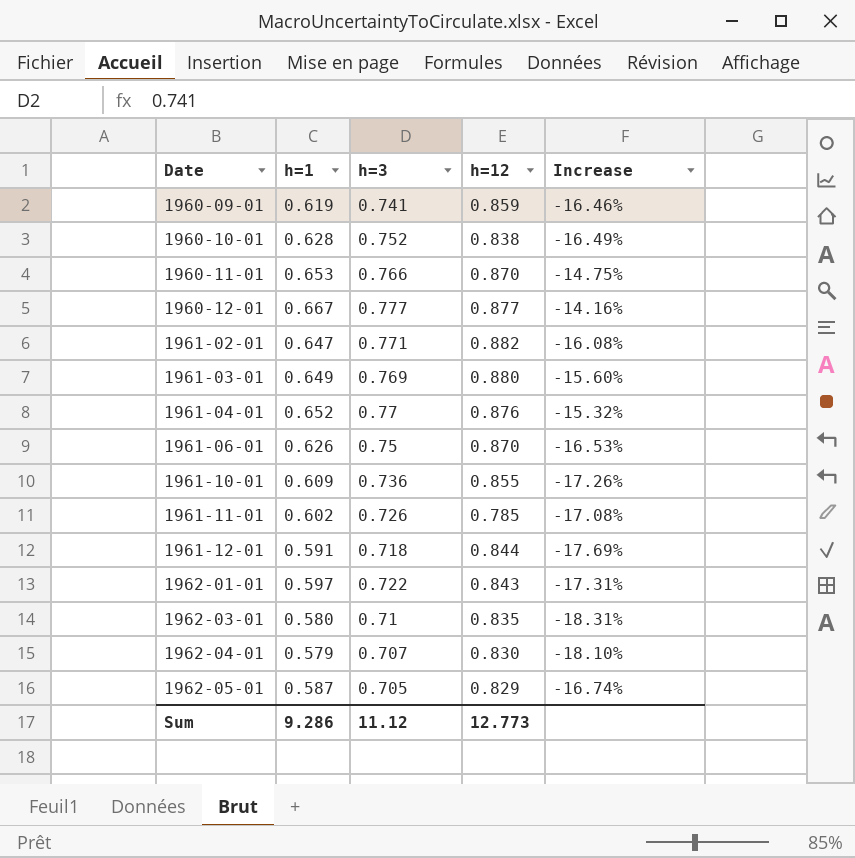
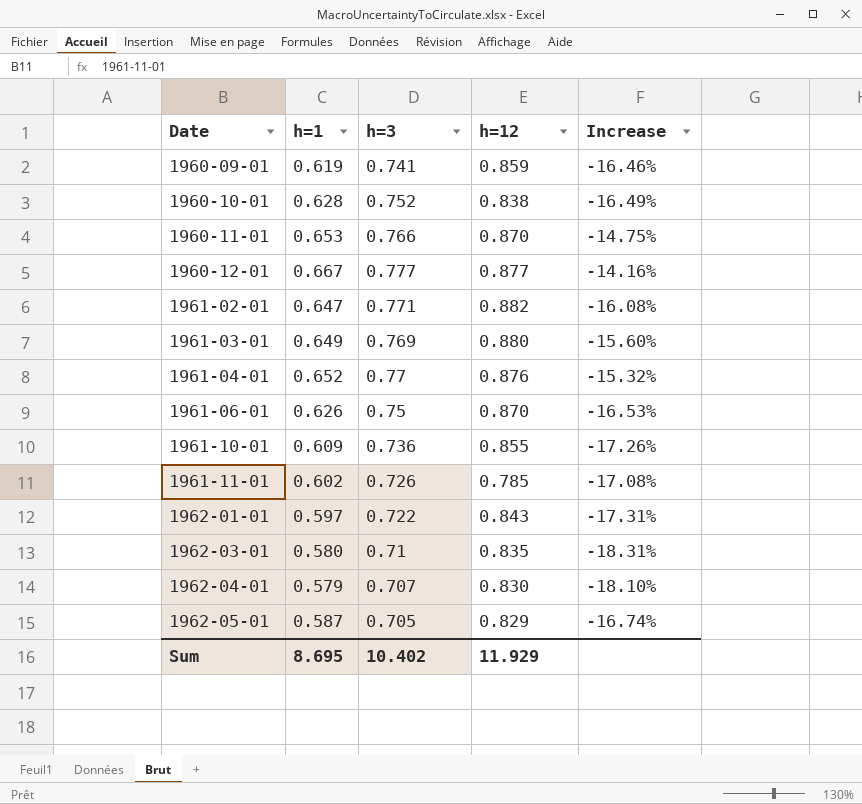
row 1961-12-01: 0.591 | 0.718 | 0.844 | -17.69% -> none
Sum | h=1: 9.286 -> 8.695
Sum | h=3: 11.12 -> 10.402
Sum | h=12: 12.773 -> 11.929

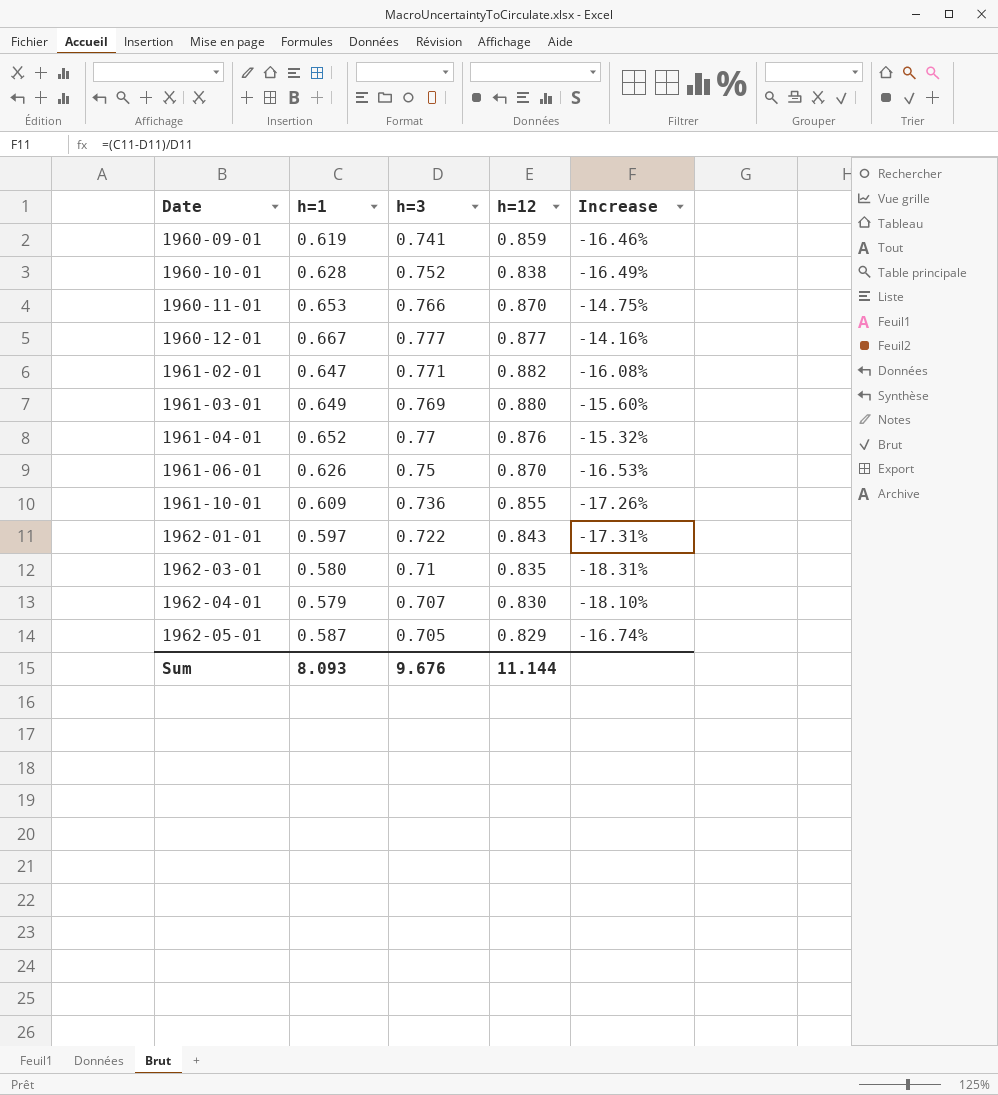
row 1961-11-01: 0.602 | 0.726 | 0.785 | -17.08% -> none
Sum | h=1: 8.695 -> 8.093
Sum | h=3: 10.402 -> 9.676
Sum | h=12: 11.929 -> 11.144

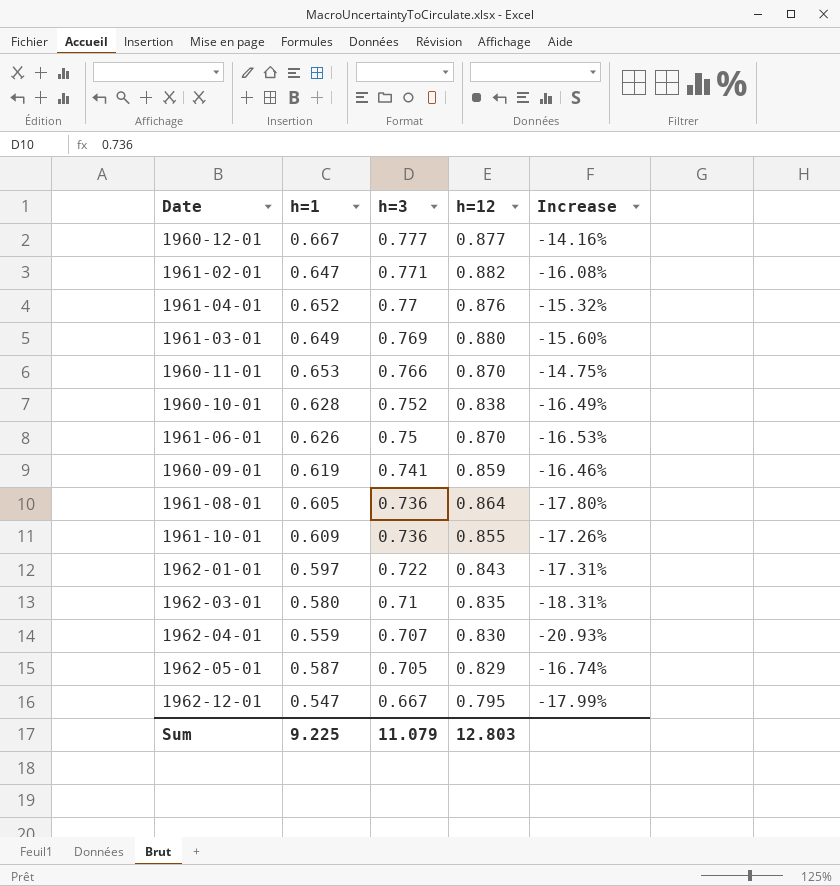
row order: Date ascending -> h=3 descending
row 1961-08-01: none -> 0.605 | 0.736 | 0.864 | -17.80%
1962-04-01 | h=1: 0.579 -> 0.559
1962-04-01 | Increase: -18.10% -> -20.93%
row 1962-12-01: none -> 0.547 | 0.667 | 0.795 | -17.99%
Sum | h=1: 8.093 -> 9.225
Sum | h=3: 9.676 -> 11.079
Sum | h=12: 11.144 -> 12.803

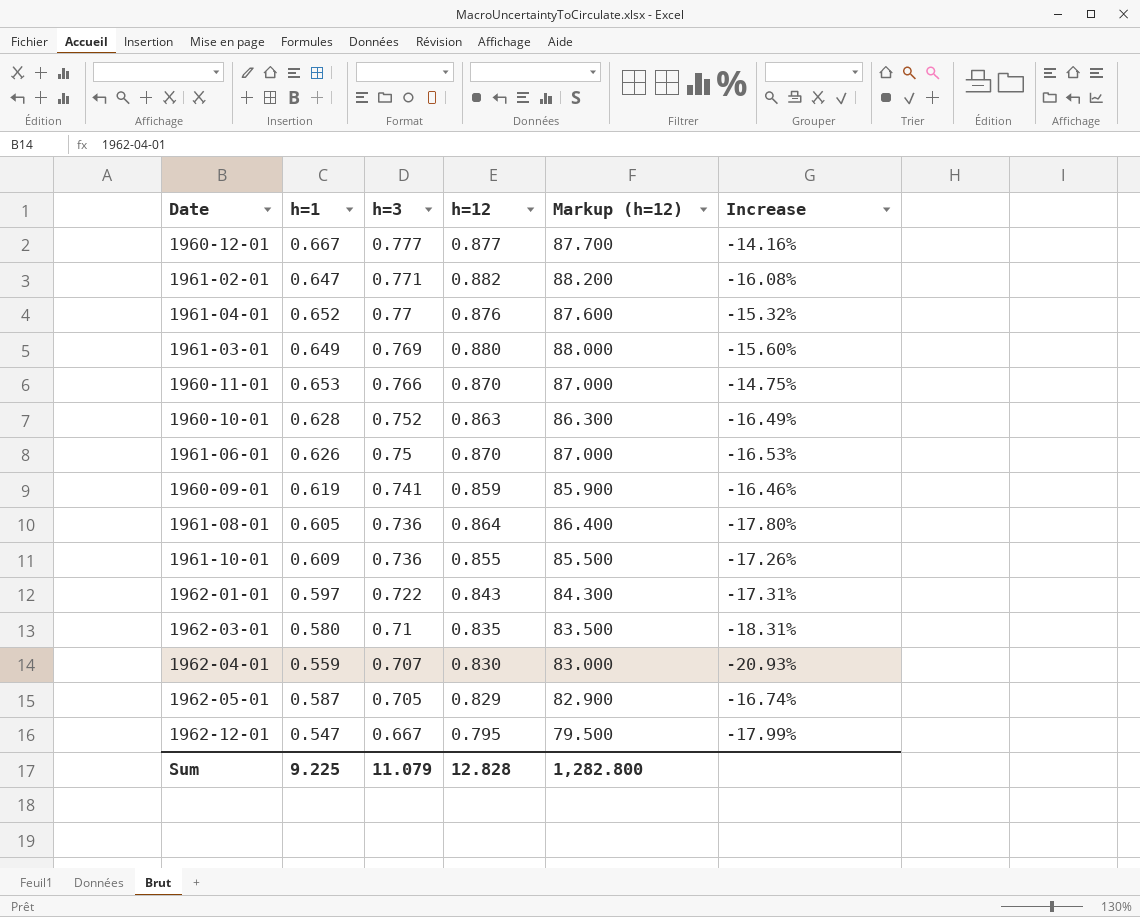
column Markup (h=12) | formula: none -> [h=12] * 100
1960-10-01 | h=12: 0.838 -> 0.863
Sum | h=12: 12.803 -> 12.828

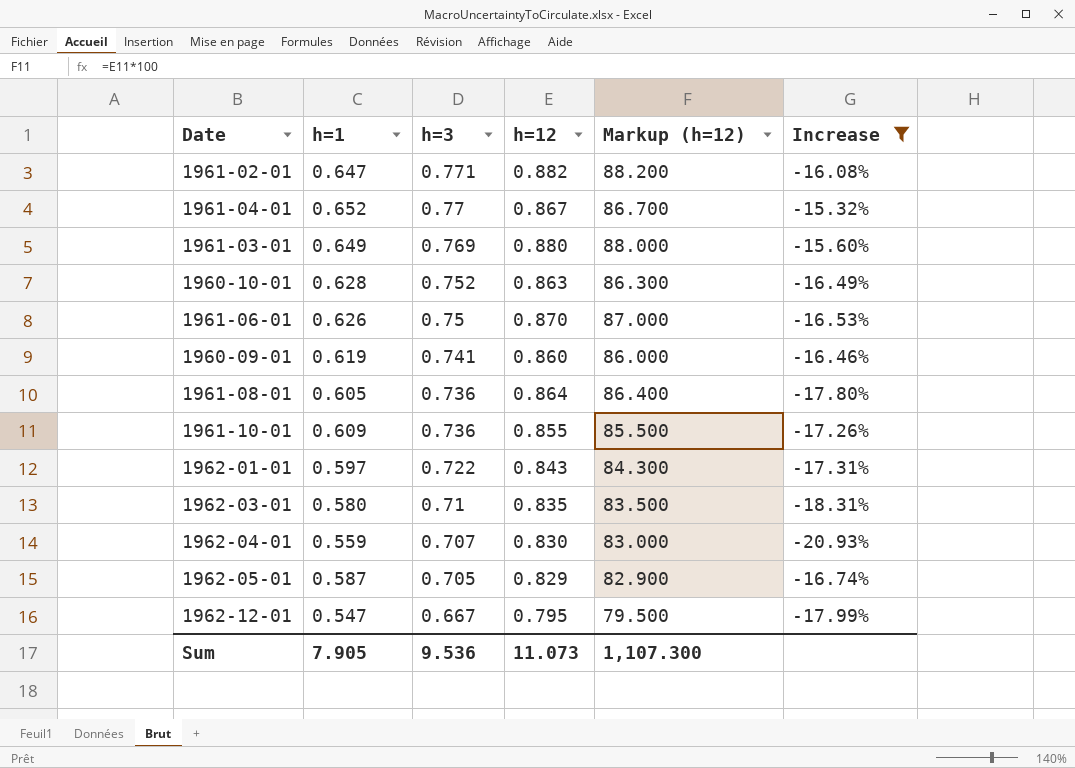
filter: none -> Increase <= -15.32%
1961-04-01 | h=12: 0.876 -> 0.867
1961-04-01 | Markup (h=12): 87.600 -> 86.700
1960-09-01 | h=12: 0.859 -> 0.860
1960-09-01 | Markup (h=12): 85.900 -> 86.000
Sum | h=1: 9.225 -> 7.905
Sum | h=3: 11.079 -> 9.536
Sum | h=12: 12.828 -> 11.073
Sum | Markup (h=12): 1,282.800 -> 1,107.300

